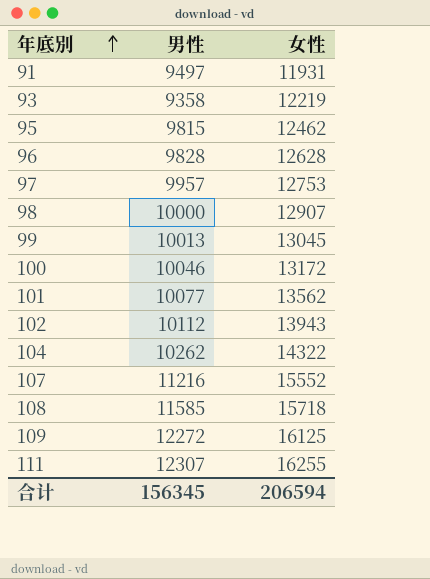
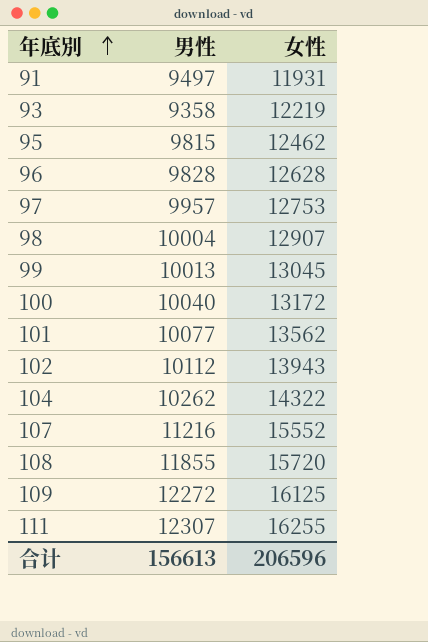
98 | 男性: 10000 -> 10004
100 | 男性: 10046 -> 10040
108 | 男性: 11585 -> 11855
108 | 女性: 15718 -> 15720
合计 | 男性: 156345 -> 156613
合计 | 女性: 206594 -> 206596

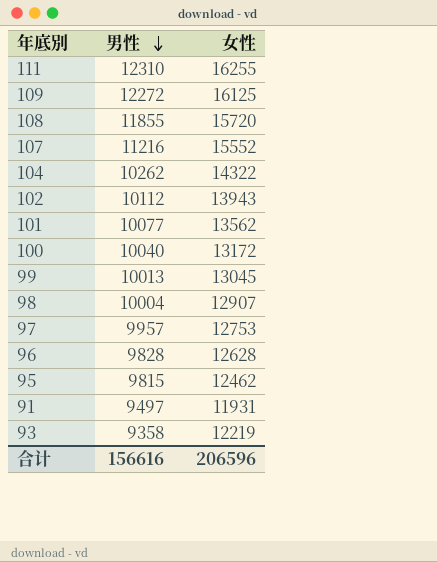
row order: 年底別 ascending -> 男性 descending
111 | 男性: 12307 -> 12310
合计 | 男性: 156613 -> 156616

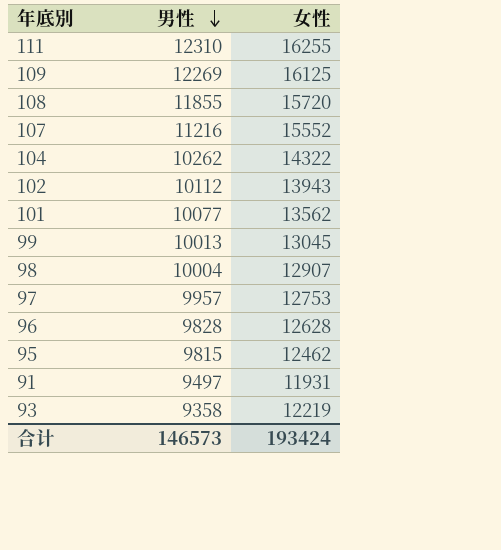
row 100: 10040 | 13172 -> none
109 | 男性: 12272 -> 12269
合计 | 男性: 156616 -> 146573
合计 | 女性: 206596 -> 193424

